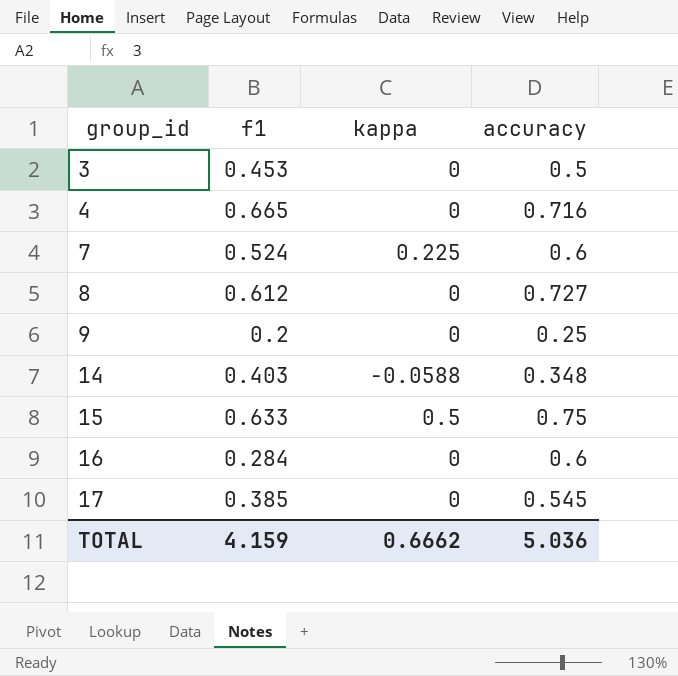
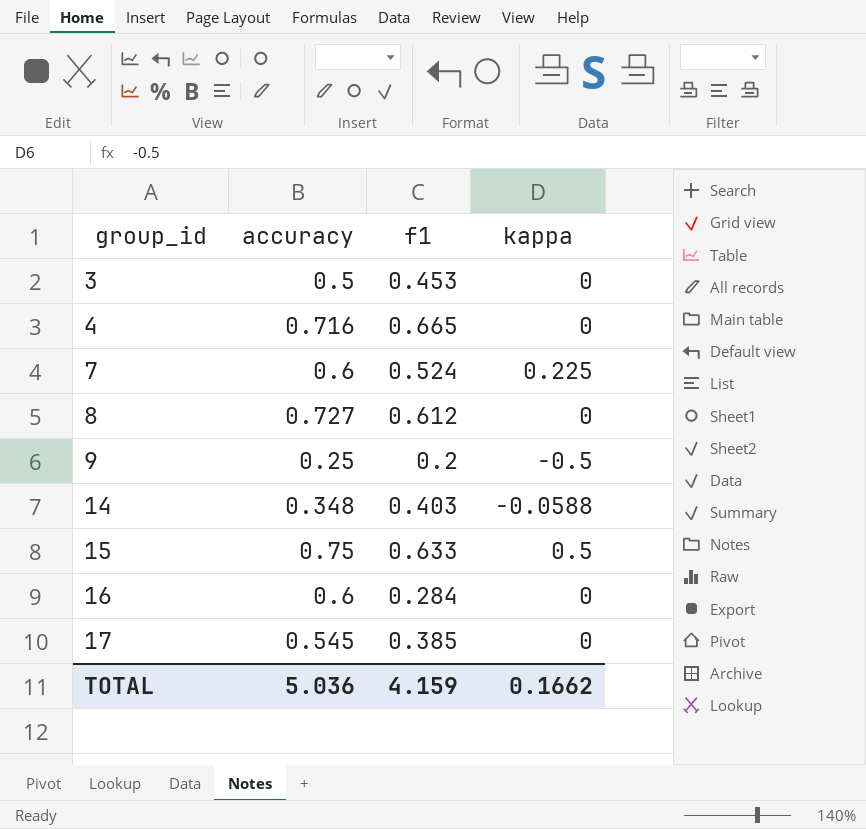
column accuracy | position: 4 -> 2
9 | kappa: 0 -> -0.5
TOTAL | kappa: 0.6662 -> 0.1662

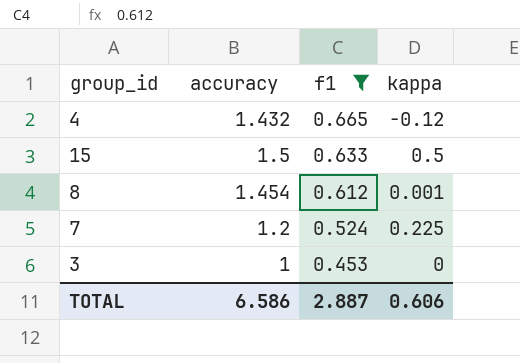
filter: none -> f1 >= 0.453
row order: group_id ascending -> f1 descending
4 | accuracy: 0.716 -> 1.432
4 | kappa: 0 -> -0.12
15 | accuracy: 0.75 -> 1.5
8 | accuracy: 0.727 -> 1.454
8 | kappa: 0 -> 0.001
7 | accuracy: 0.6 -> 1.2
3 | accuracy: 0.5 -> 1
TOTAL | accuracy: 5.036 -> 6.586
TOTAL | f1: 4.159 -> 2.887
TOTAL | kappa: 0.1662 -> 0.606

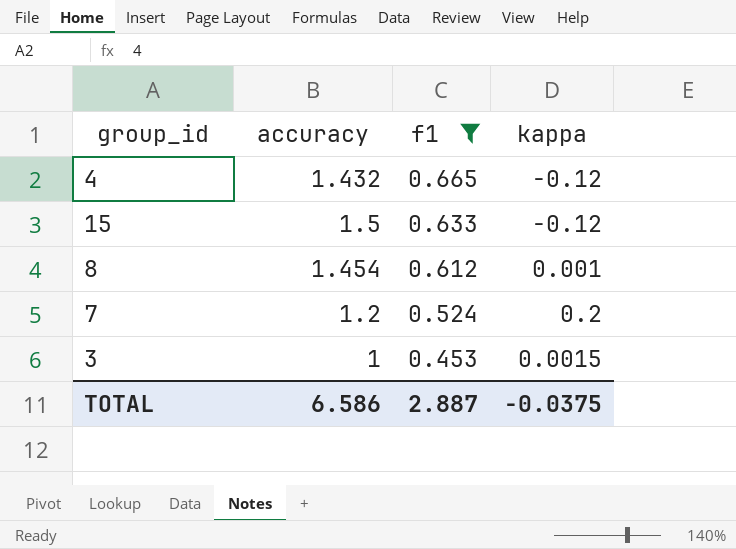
15 | kappa: 0.5 -> -0.12
7 | kappa: 0.225 -> 0.2
3 | kappa: 0 -> 0.0015
TOTAL | kappa: 0.606 -> -0.0375

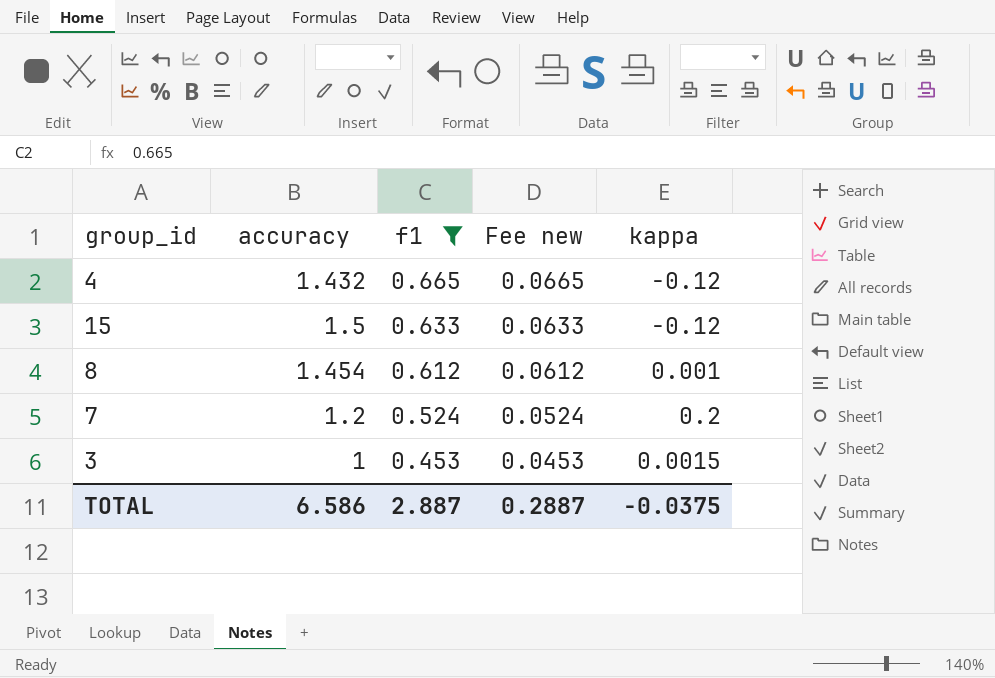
column Fee new | formula: none -> [f1] * 0.1

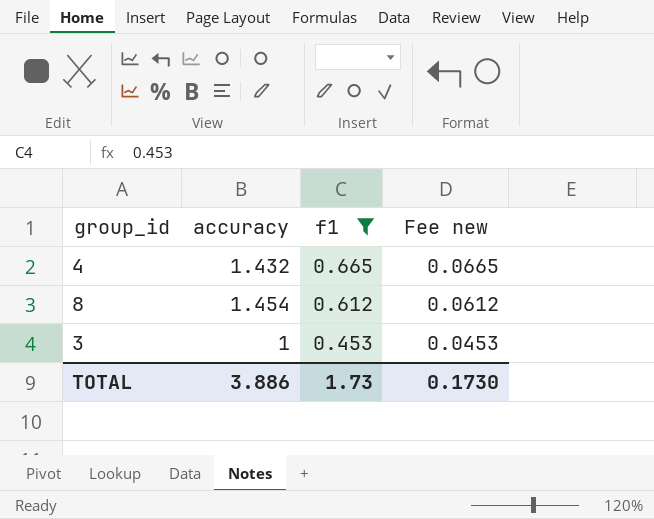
column kappa | position: 5 -> none
row 15: 1.5 | 0.633 | 0.0633 | -0.12 -> none
row 7: 1.2 | 0.524 | 0.0524 | 0.2 -> none
TOTAL | accuracy: 6.586 -> 3.886
TOTAL | f1: 2.887 -> 1.73
TOTAL | Fee new: 0.2887 -> 0.1730

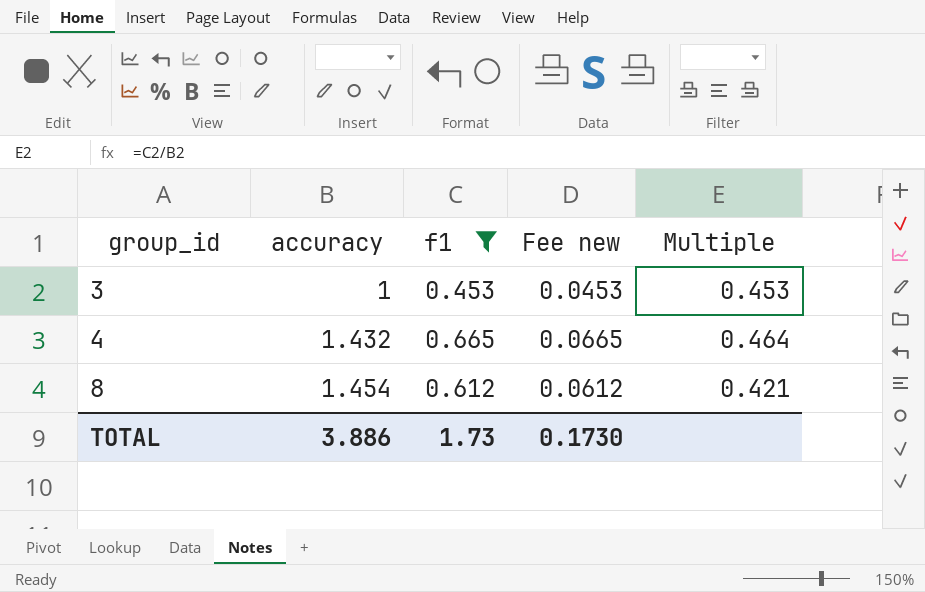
row order: f1 descending -> group_id ascending
column Multiple | formula: none -> [f1] / [accuracy]

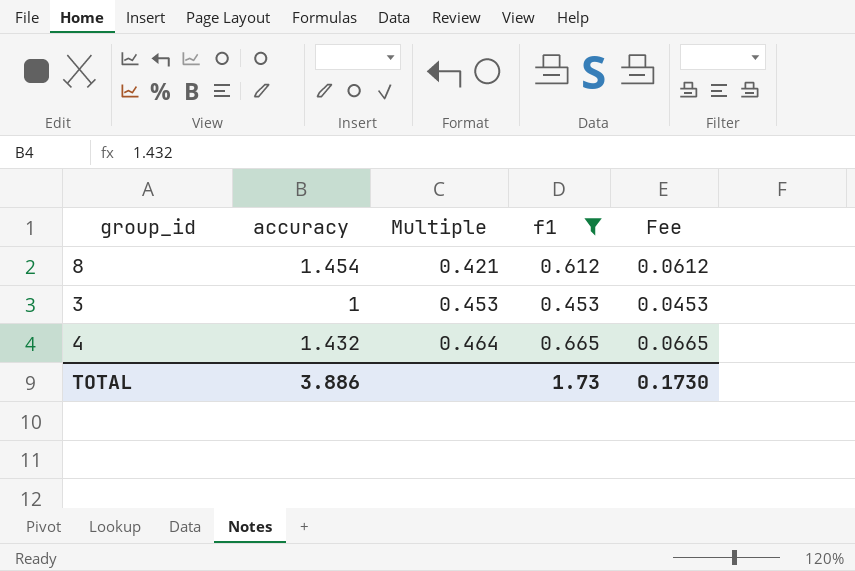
row order: group_id ascending -> Multiple ascending
column Multiple | position: 5 -> 3
column name: Fee new -> Fee

